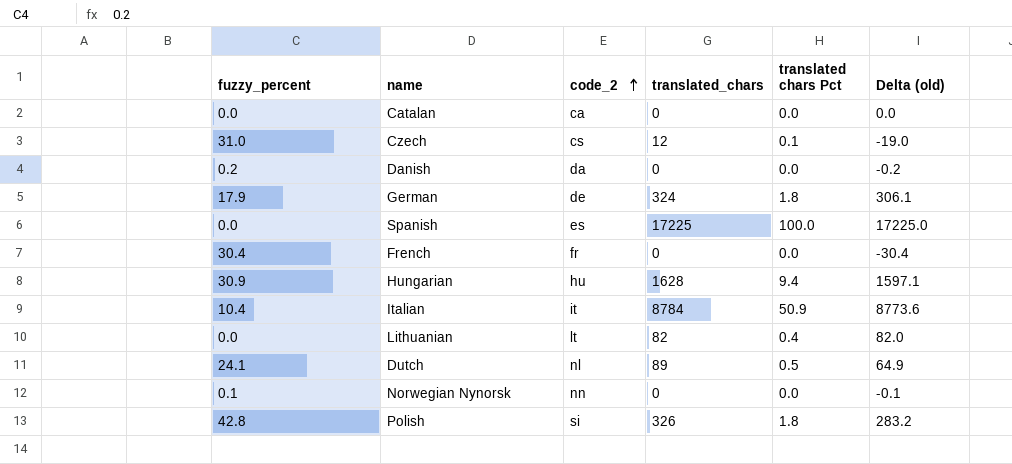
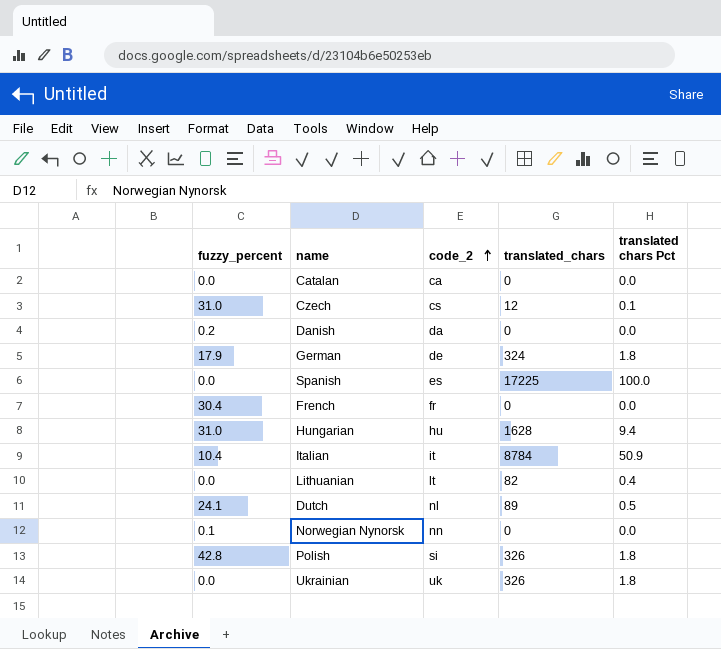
column Delta (old) | formula: [translated_chars] - [fuzzy_percent] -> none
Hungarian | fuzzy_percent: 30.9 -> 31.0
row Ukrainian: none -> 0.0 | uk | 326 | 1.8

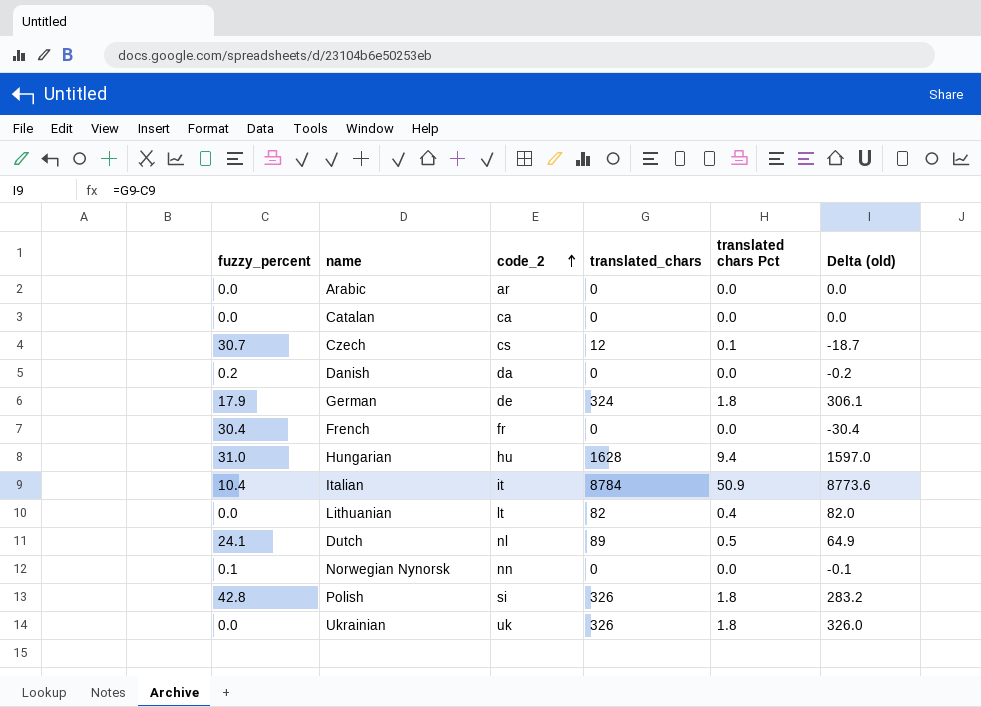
column Delta (old) | formula: none -> [translated_chars] - [fuzzy_percent]
row Spanish: 0.0 | es | 17225 | 100.0 -> none
row Arabic: none -> 0.0 | ar | 0 | 0.0 | 0.0
Czech | fuzzy_percent: 31.0 -> 30.7

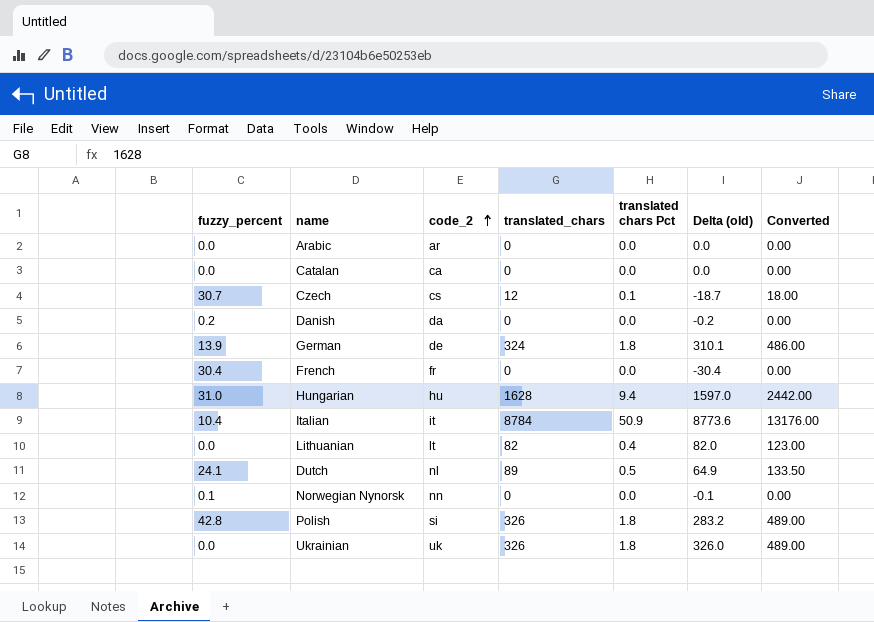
column Converted | formula: none -> [translated_chars] * 1.5
German | fuzzy_percent: 17.9 -> 13.9
German | Delta (old): 306.1 -> 310.1

